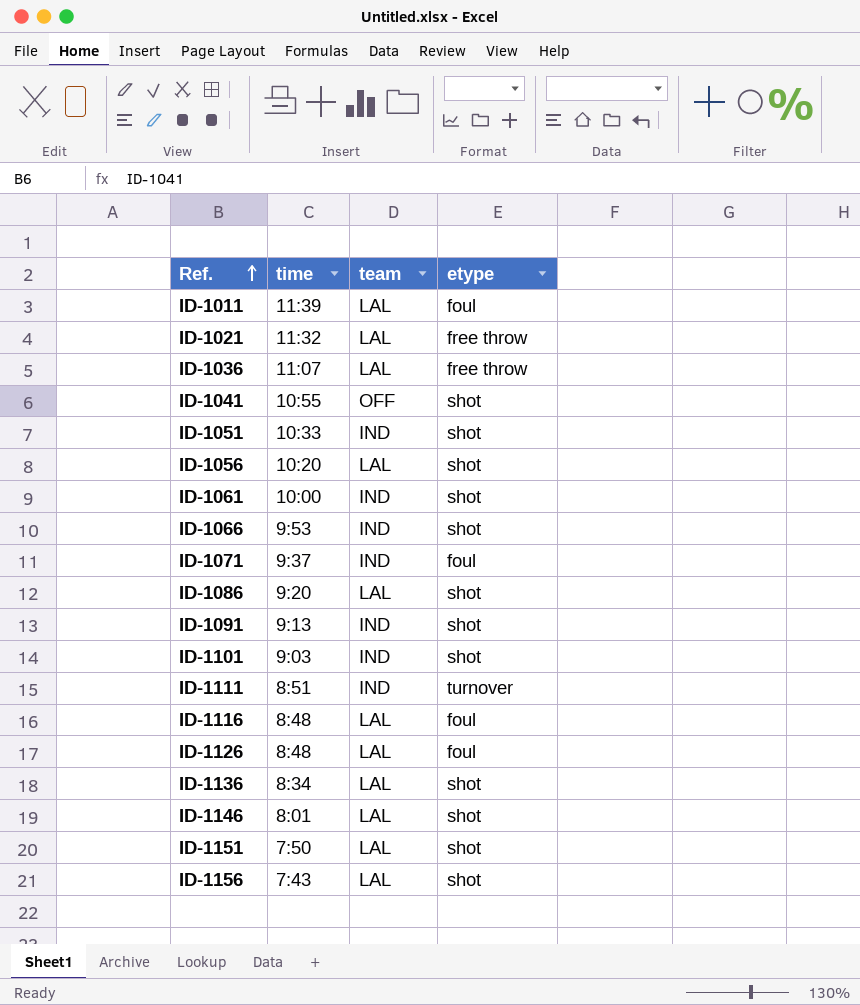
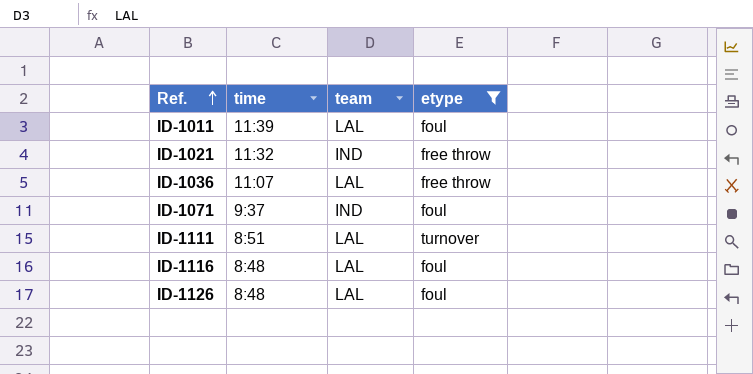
filter: none -> etype != shot
ID-1021 | team: LAL -> IND
ID-1111 | team: IND -> LAL

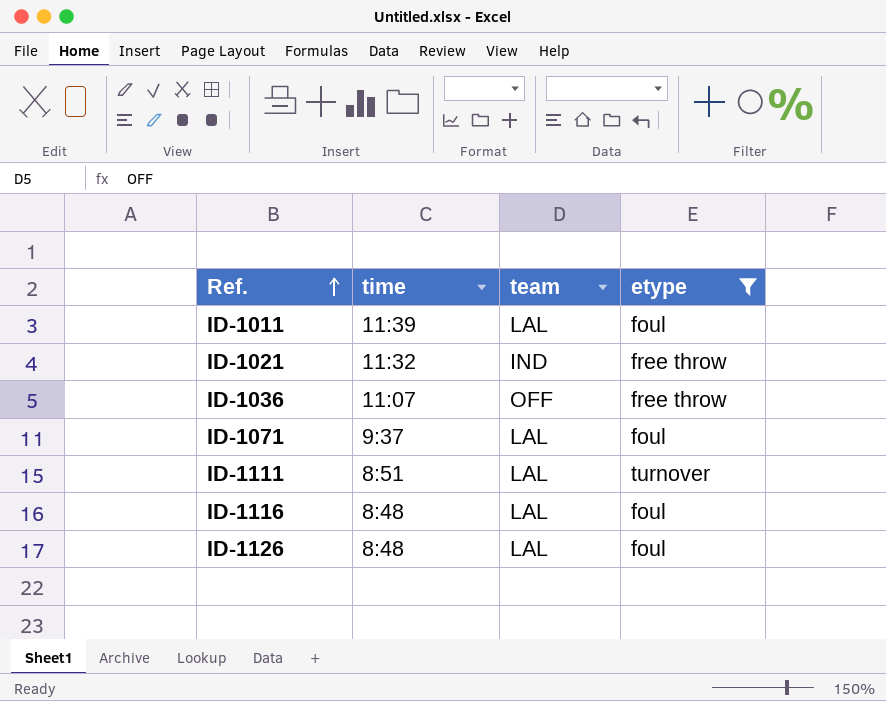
ID-1036 | team: LAL -> OFF
ID-1071 | team: IND -> LAL

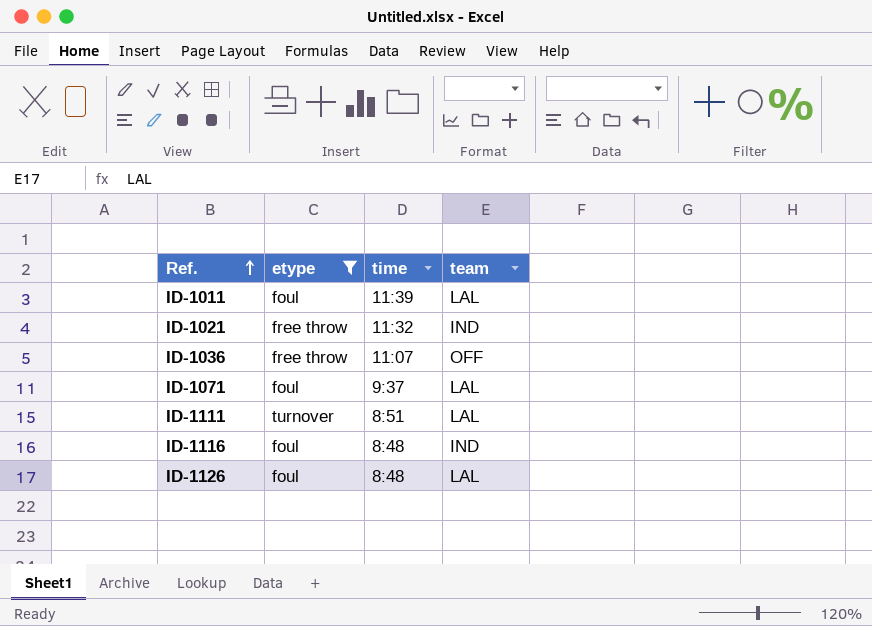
column etype | position: 4 -> 2
ID-1116 | team: LAL -> IND

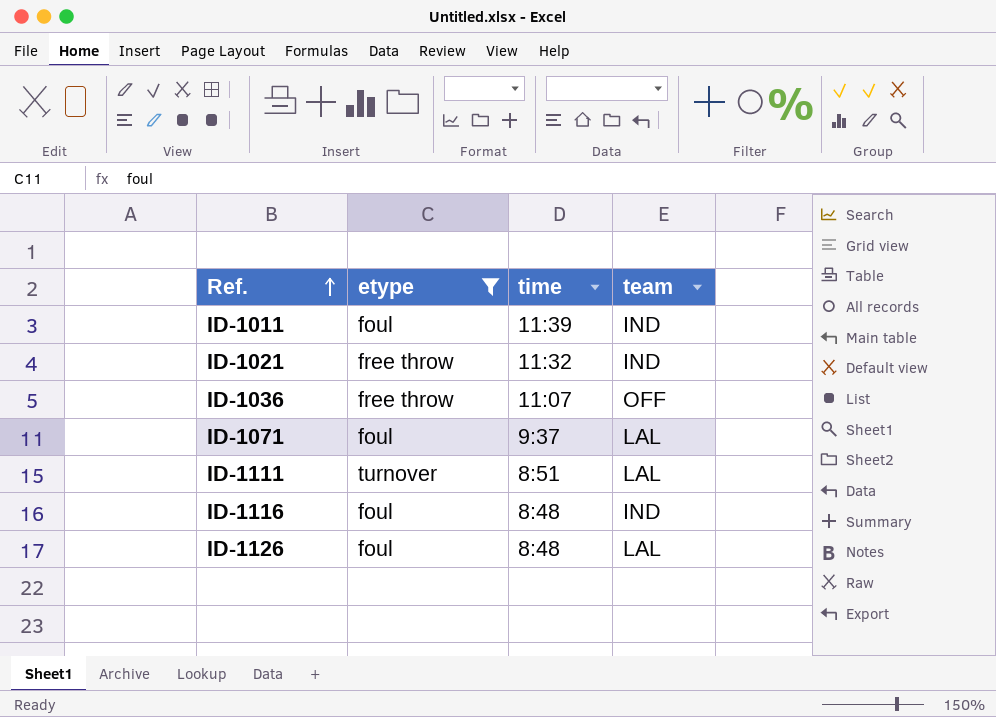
ID-1011 | team: LAL -> IND

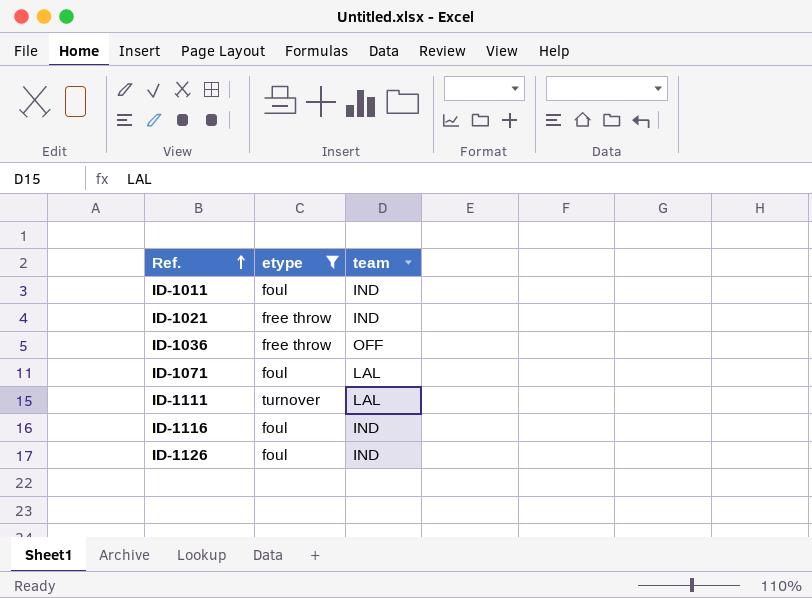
column time | position: 3 -> none
ID-1126 | team: LAL -> IND

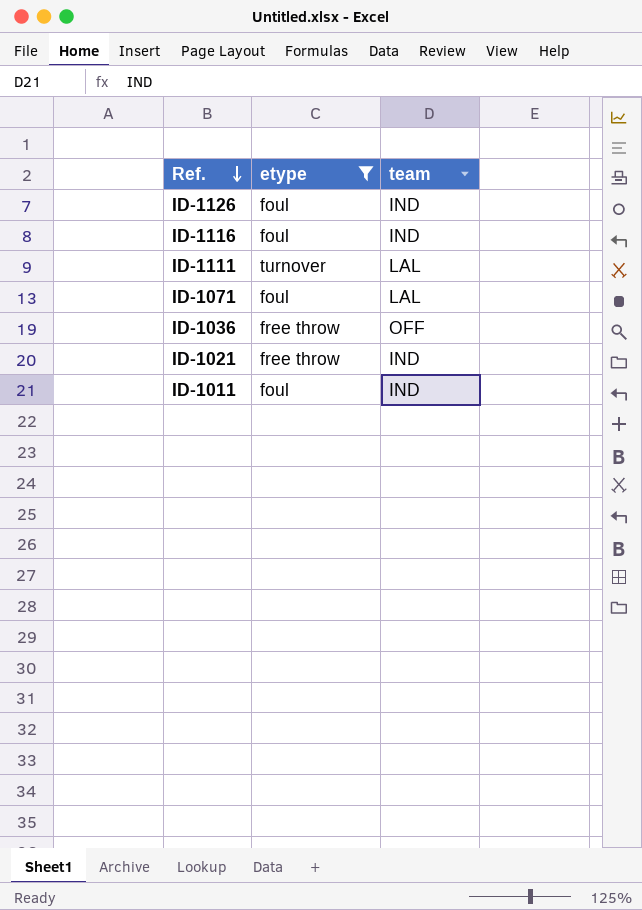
row order: Ref. ascending -> Ref. descending

